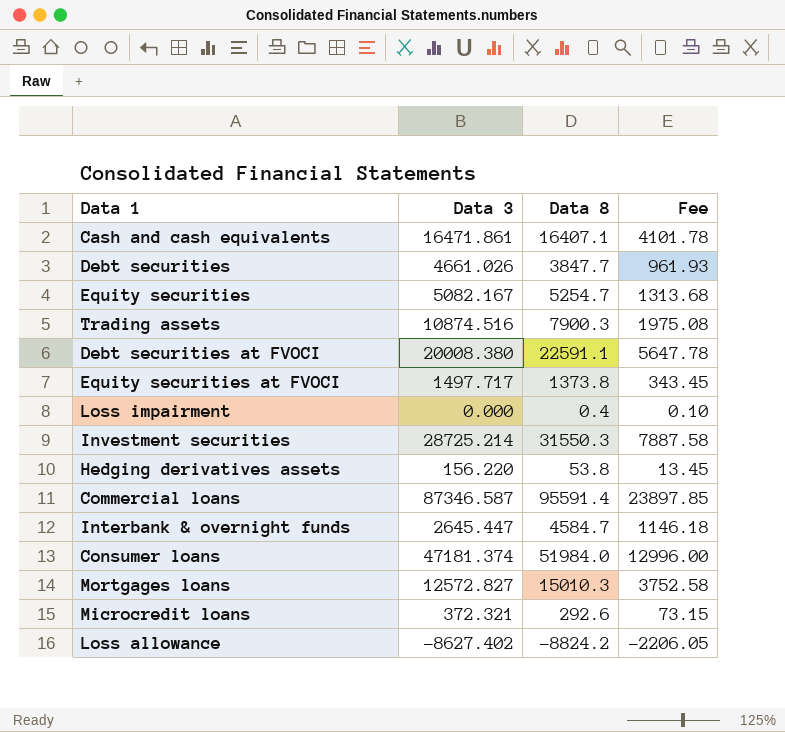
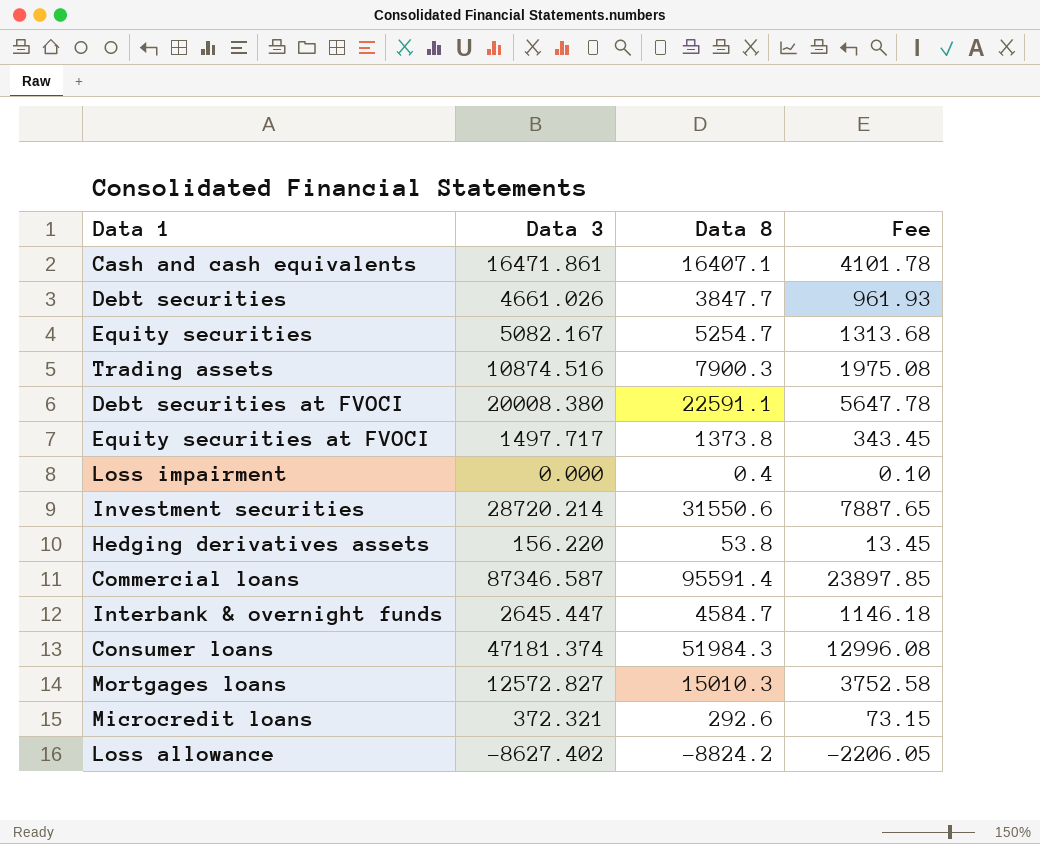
Investment securities | Data 3: 28725.214 -> 28720.214
Investment securities | Data 8: 31550.3 -> 31550.6
Investment securities | Fee: 7887.58 -> 7887.65
Consumer loans | Data 8: 51984.0 -> 51984.3
Consumer loans | Fee: 12996.00 -> 12996.08

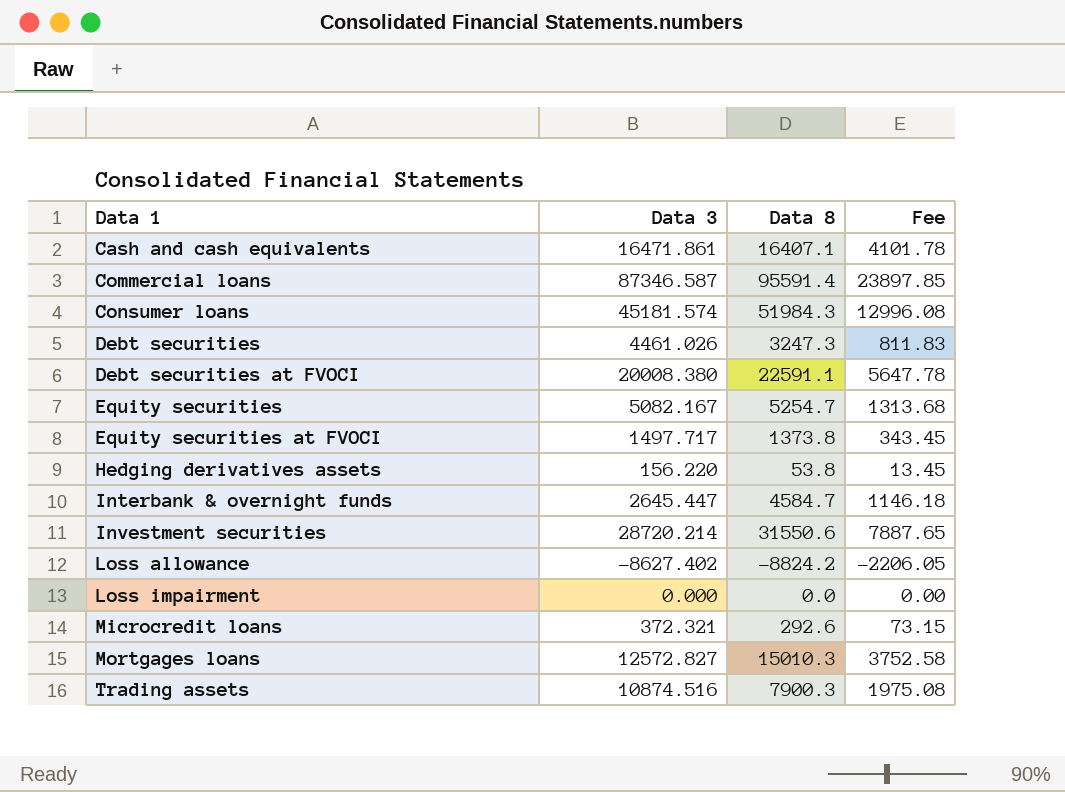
row order: none -> Data 1 ascending
Consumer loans | Data 3: 47181.374 -> 45181.574
Debt securities | Data 3: 4661.026 -> 4461.026
Debt securities | Data 8: 3847.7 -> 3247.3
Debt securities | Fee: 961.93 -> 811.83
Loss impairment | Data 8: 0.4 -> 0.0
Loss impairment | Fee: 0.10 -> 0.00

